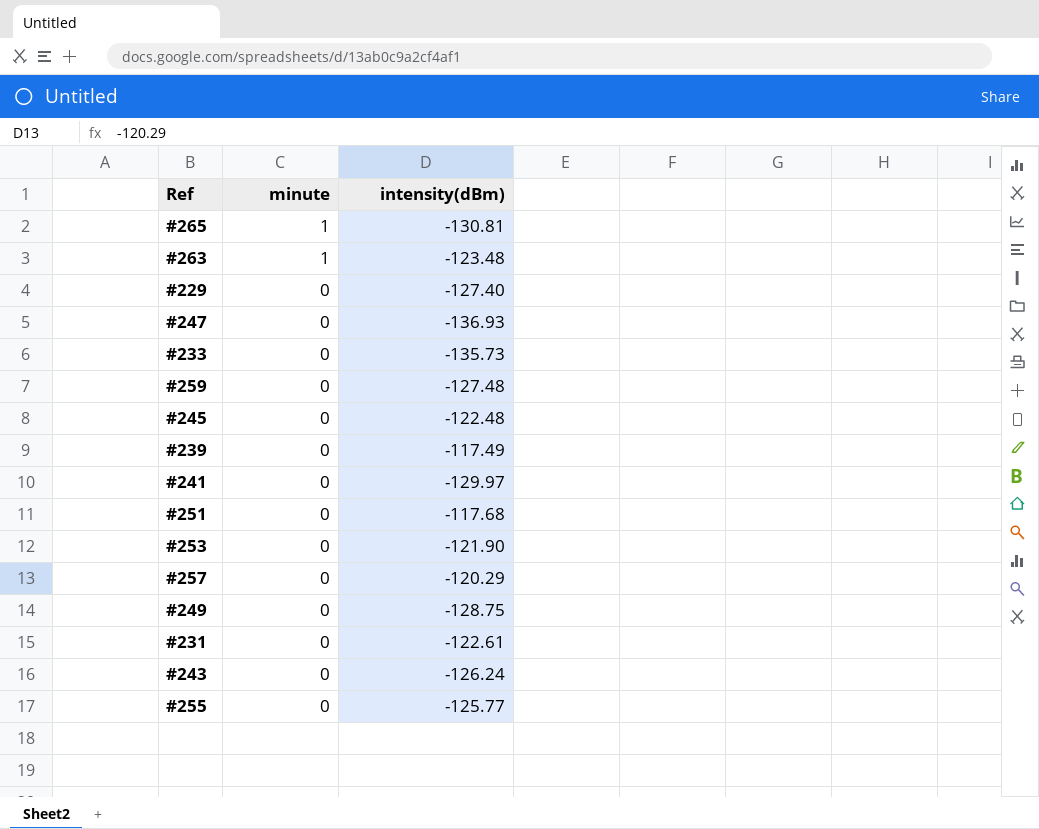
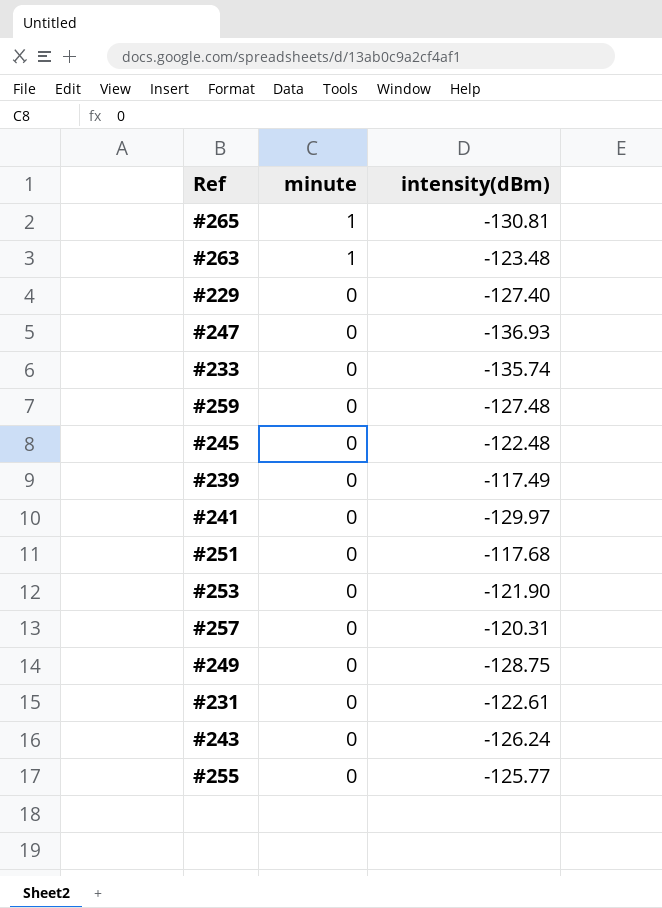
#233 | intensity(dBm): -135.73 -> -135.74
#257 | intensity(dBm): -120.29 -> -120.31

